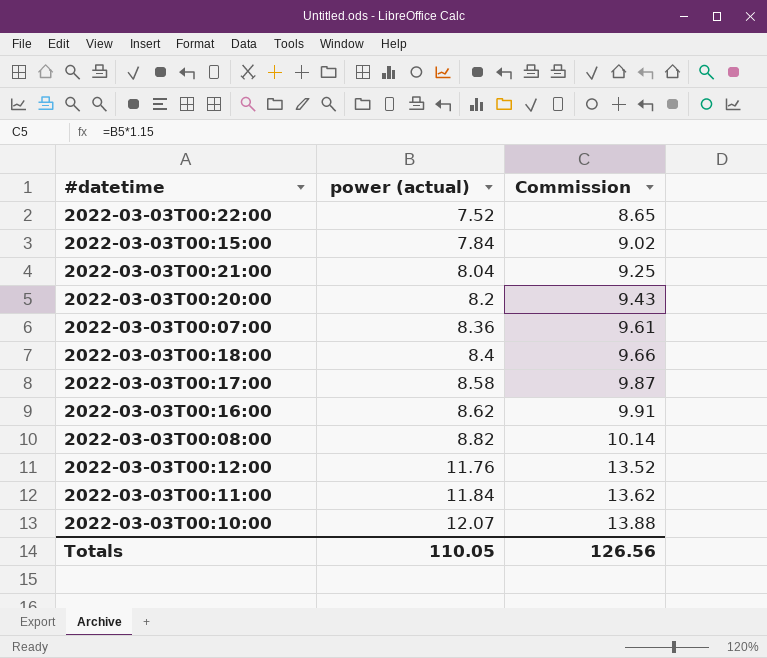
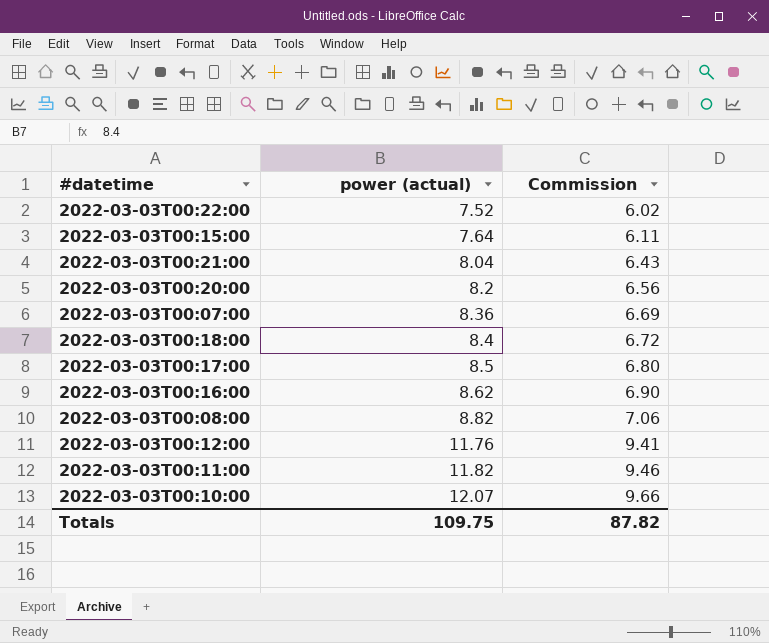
column Commission | formula: [power (actual)] * 1.15 -> [power (actual)] * 0.8
2022-03-03T00:15:00 | power (actual): 7.84 -> 7.64
2022-03-03T00:17:00 | power (actual): 8.58 -> 8.5
2022-03-03T00:11:00 | power (actual): 11.84 -> 11.82
Totals | power (actual): 110.05 -> 109.75
Totals | Commission: 126.56 -> 87.82

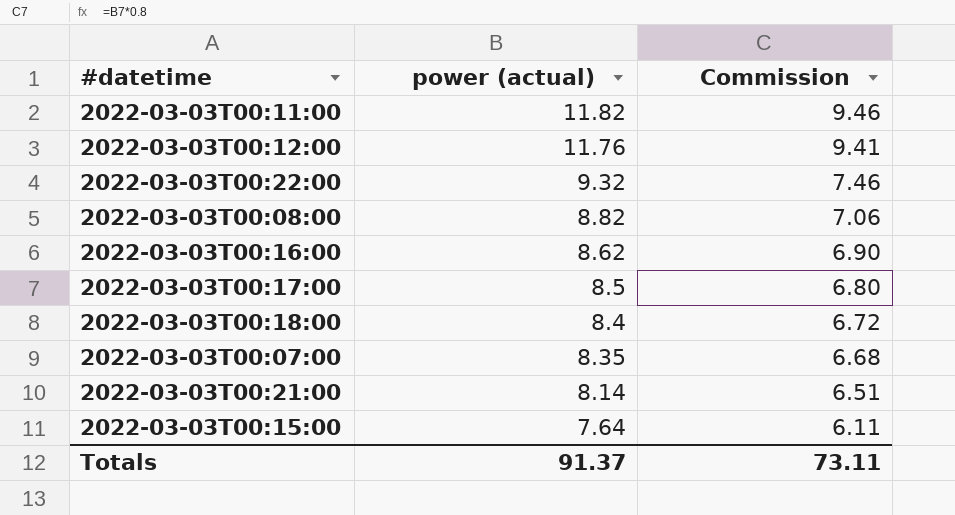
row order: power (actual) ascending -> power (actual) descending
row 2022-03-03T00:20:00: 8.2 | 6.56 -> none
row 2022-03-03T00:10:00: 12.07 | 9.66 -> none
2022-03-03T00:22:00 | power (actual): 7.52 -> 9.32
2022-03-03T00:22:00 | Commission: 6.02 -> 7.46
2022-03-03T00:07:00 | power (actual): 8.36 -> 8.35
2022-03-03T00:07:00 | Commission: 6.69 -> 6.68
2022-03-03T00:21:00 | power (actual): 8.04 -> 8.14
2022-03-03T00:21:00 | Commission: 6.43 -> 6.51
Totals | power (actual): 109.75 -> 91.37
Totals | Commission: 87.82 -> 73.11

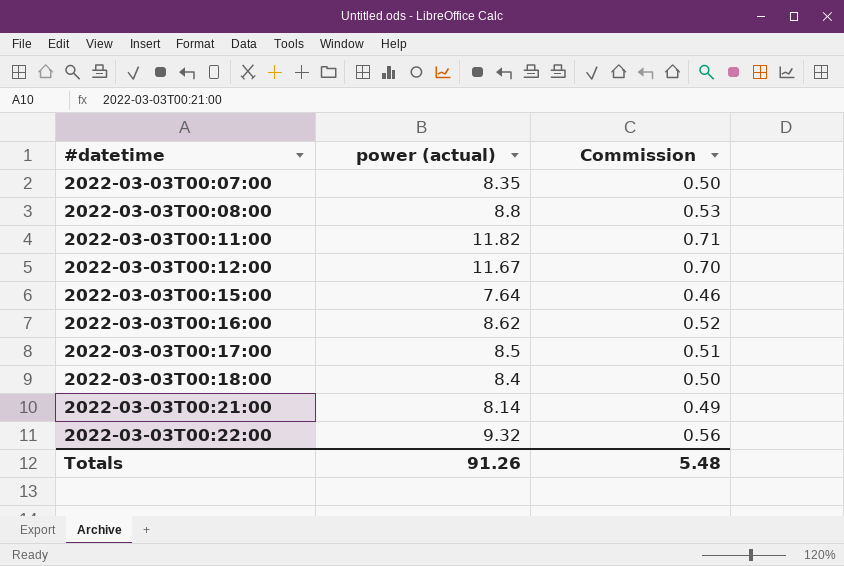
row order: power (actual) descending -> #datetime ascending
column Commission | formula: [power (actual)] * 0.8 -> [power (actual)] * 0.06
2022-03-03T00:08:00 | power (actual): 8.82 -> 8.8
2022-03-03T00:12:00 | power (actual): 11.76 -> 11.67
Totals | power (actual): 91.37 -> 91.26
Totals | Commission: 73.11 -> 5.48

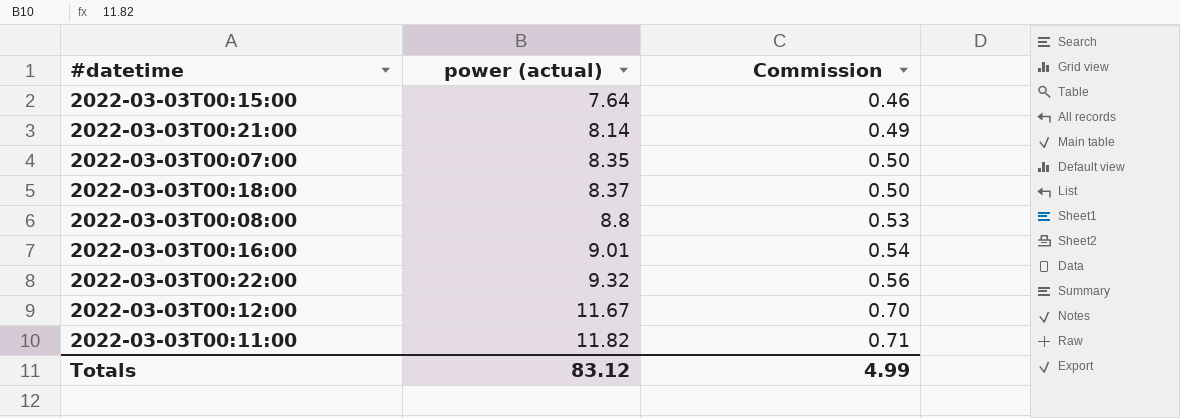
row order: #datetime ascending -> power (actual) ascending
row 2022-03-03T00:17:00: 8.5 | 0.51 -> none
2022-03-03T00:18:00 | power (actual): 8.4 -> 8.37
2022-03-03T00:16:00 | power (actual): 8.62 -> 9.01
2022-03-03T00:16:00 | Commission: 0.52 -> 0.54
Totals | power (actual): 91.26 -> 83.12
Totals | Commission: 5.48 -> 4.99

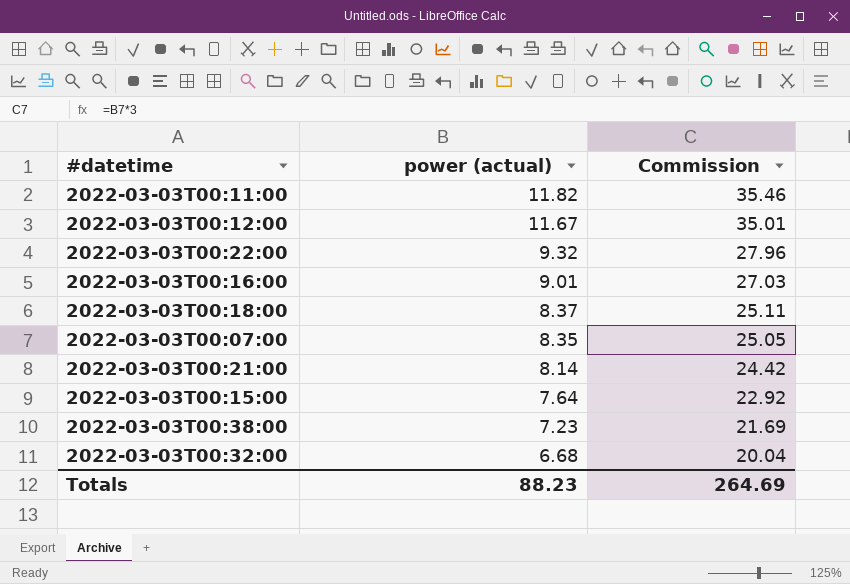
row order: power (actual) ascending -> power (actual) descending
column Commission | formula: [power (actual)] * 0.06 -> [power (actual)] * 3
row 2022-03-03T00:08:00: 8.8 | 0.53 -> none
row 2022-03-03T00:38:00: none -> 7.23 | 21.69
row 2022-03-03T00:32:00: none -> 6.68 | 20.04
Totals | power (actual): 83.12 -> 88.23
Totals | Commission: 4.99 -> 264.69

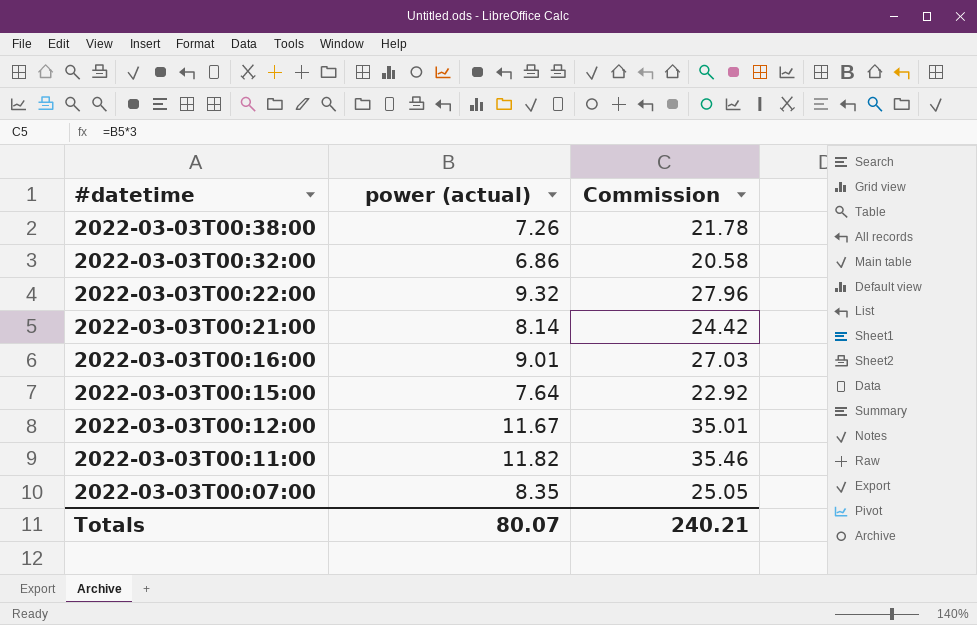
row order: power (actual) descending -> #datetime descending
row 2022-03-03T00:18:00: 8.37 | 25.11 -> none
2022-03-03T00:38:00 | power (actual): 7.23 -> 7.26
2022-03-03T00:38:00 | Commission: 21.69 -> 21.78
2022-03-03T00:32:00 | power (actual): 6.68 -> 6.86
2022-03-03T00:32:00 | Commission: 20.04 -> 20.58
Totals | power (actual): 88.23 -> 80.07
Totals | Commission: 264.69 -> 240.21

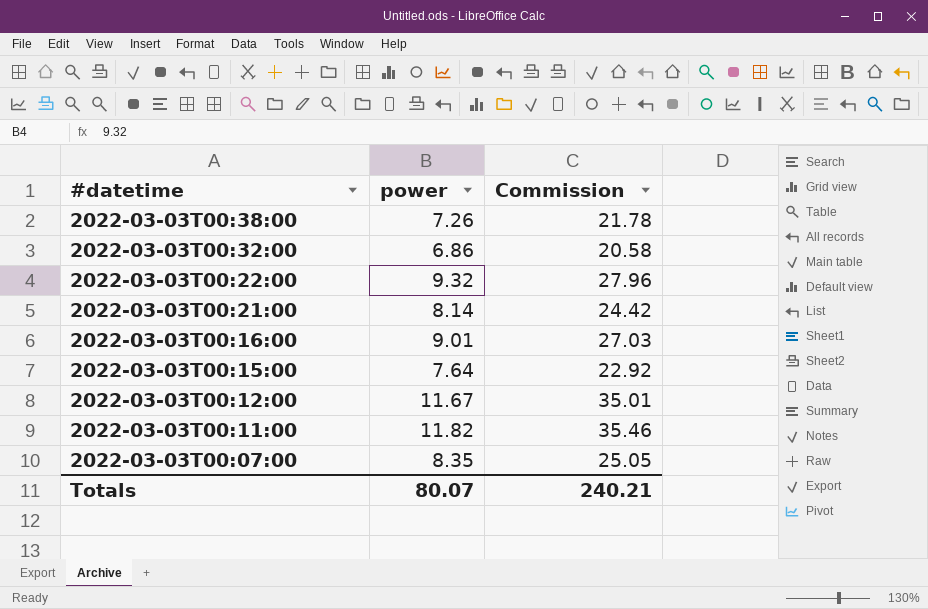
column name: power (actual) -> power

